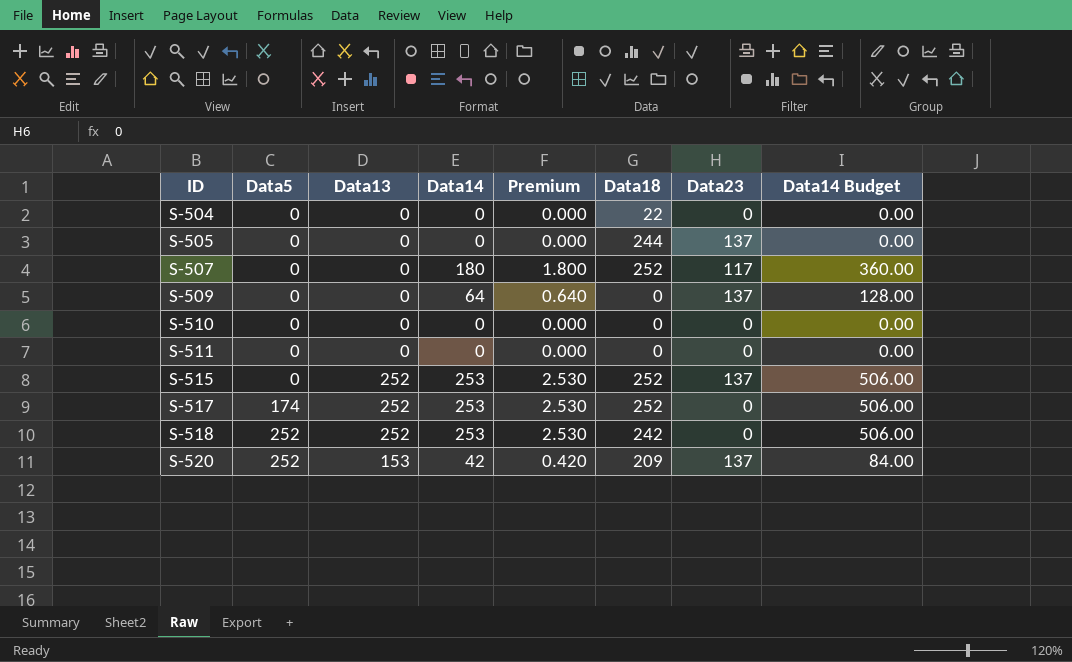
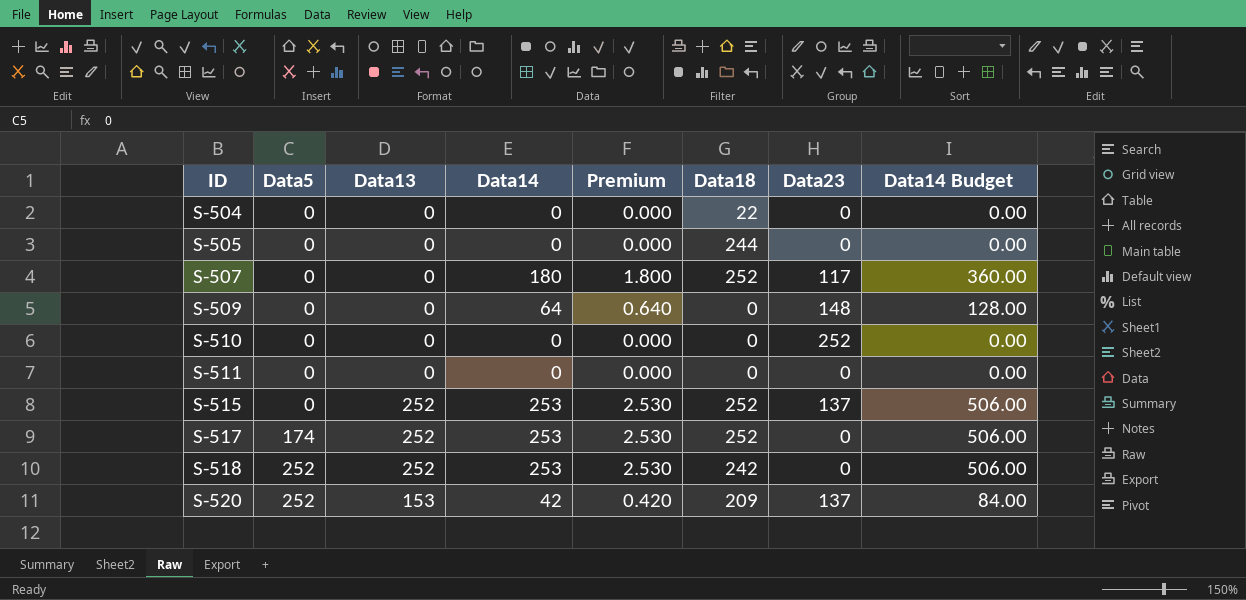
S-505 | Data23: 137 -> 0
S-509 | Data23: 137 -> 148
S-510 | Data23: 0 -> 252

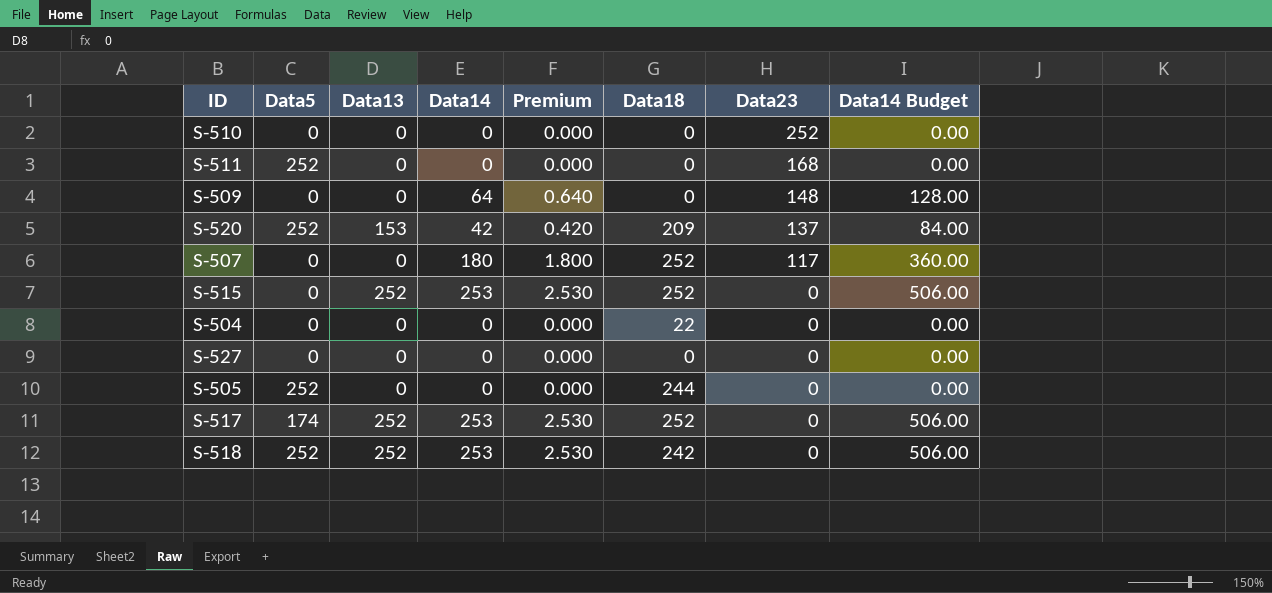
row order: ID ascending -> Data23 descending
S-511 | Data5: 0 -> 252
S-511 | Data23: 0 -> 168
S-515 | Data23: 137 -> 0
row S-527: none -> 0 | 0 | 0 | 0.000 | 0 | 0 | 0.00
S-505 | Data5: 0 -> 252

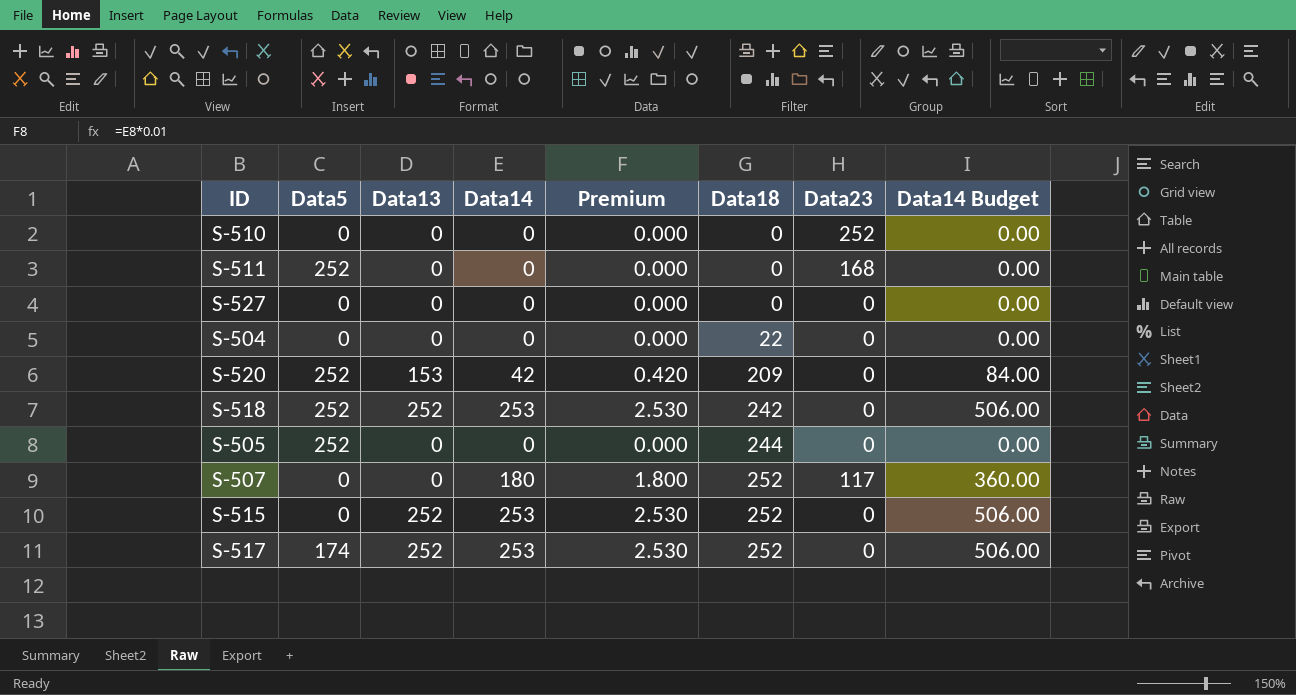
row order: Data23 descending -> Data18 ascending
row S-509: 0 | 0 | 64 | 0.640 | 0 | 148 | 128.00 -> none
S-520 | Data23: 137 -> 0

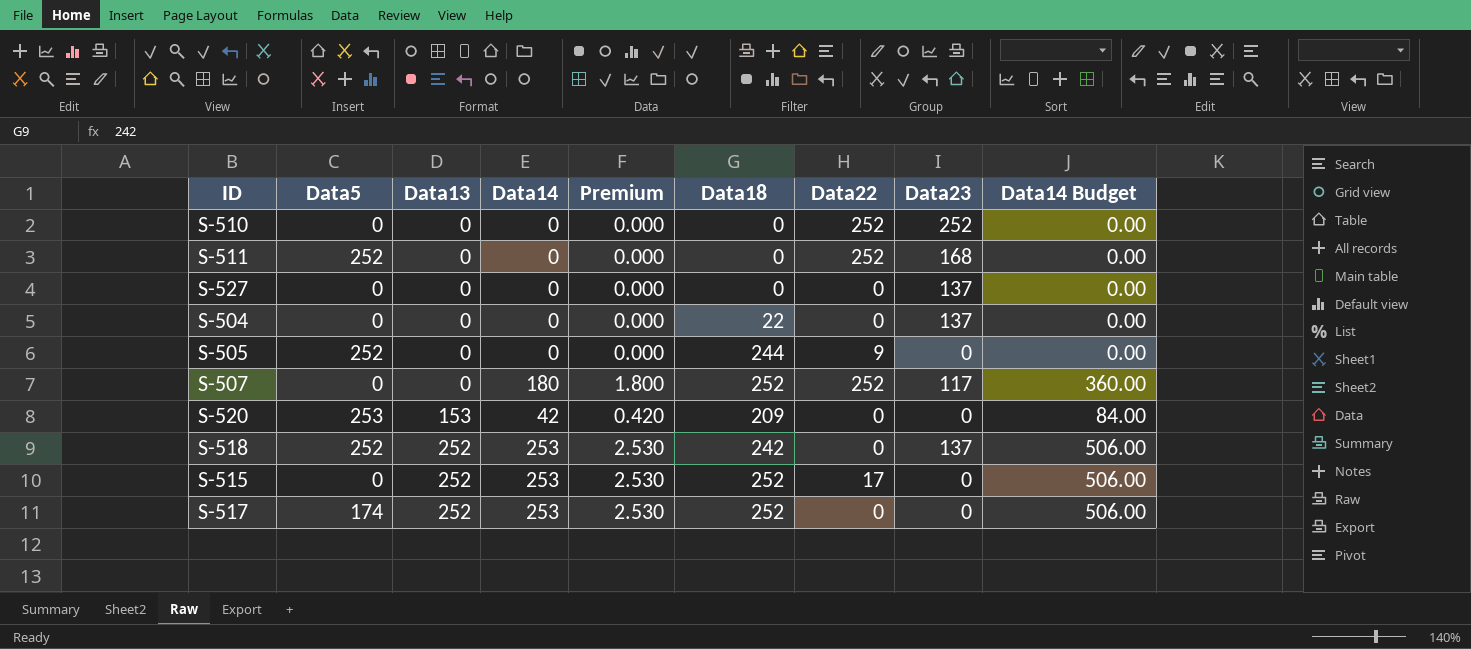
row order: Data18 ascending -> Data13 ascending
column Data22 | position: none -> 7
S-527 | Data23: 0 -> 137
S-504 | Data23: 0 -> 137
S-520 | Data5: 252 -> 253
S-518 | Data23: 0 -> 137

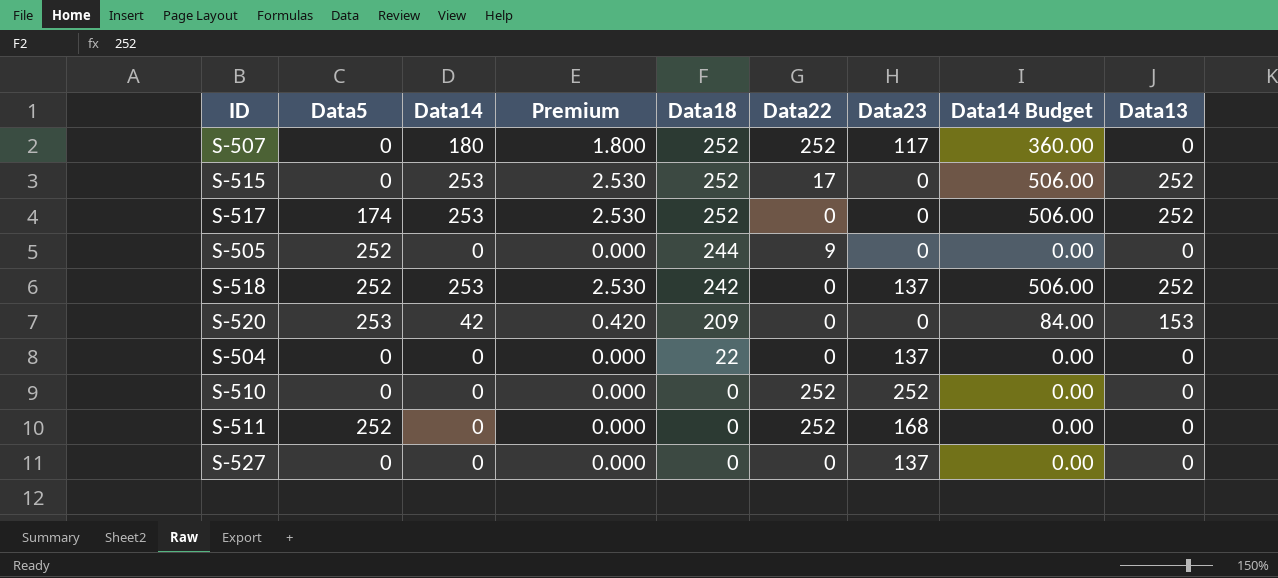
row order: Data13 ascending -> Data18 descending
column Data13 | position: 3 -> 9

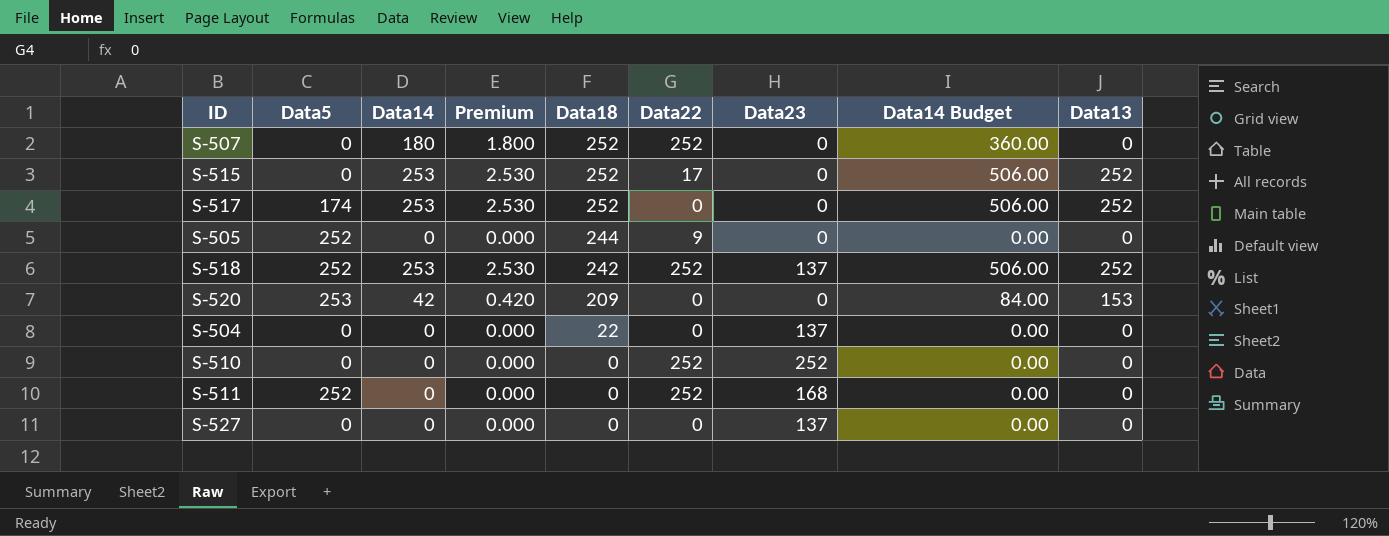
S-507 | Data23: 117 -> 0
S-518 | Data22: 0 -> 252

